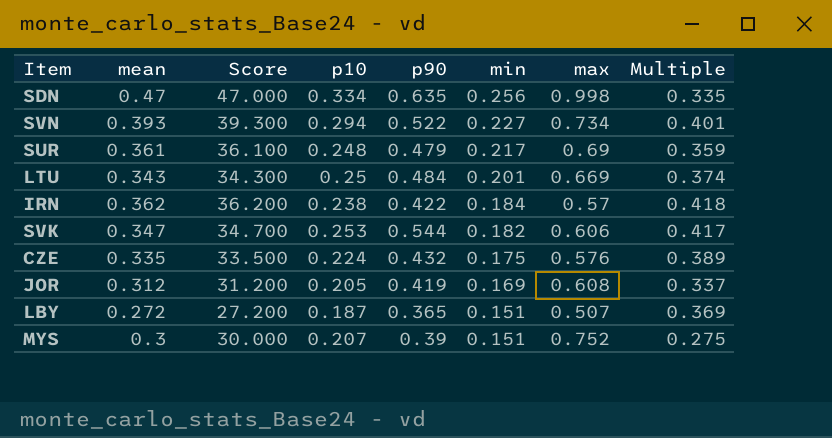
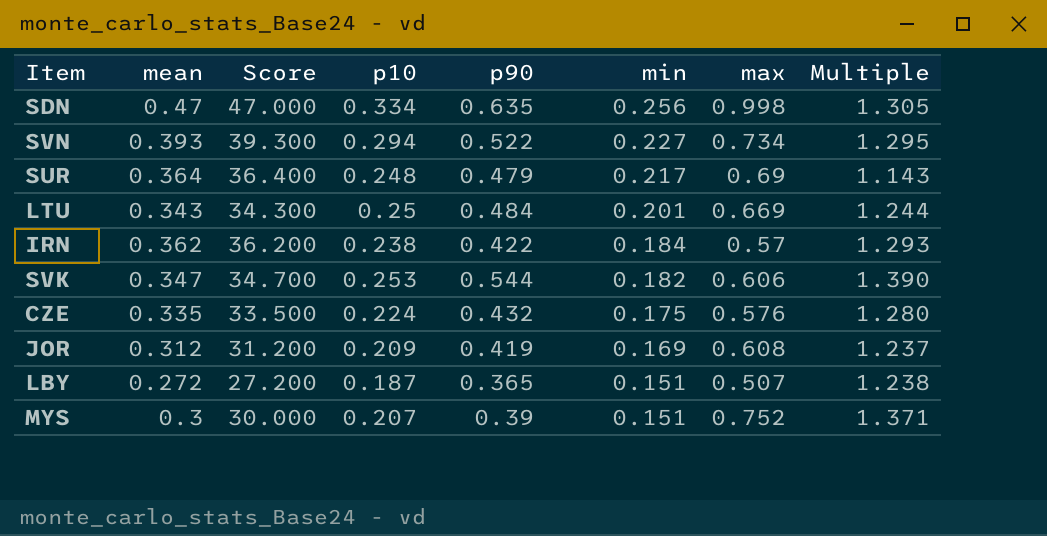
column Multiple | formula: [p10] / [max] -> [p10] / [min]
SUR | mean: 0.361 -> 0.364
SUR | Score: 36.100 -> 36.400
JOR | p10: 0.205 -> 0.209

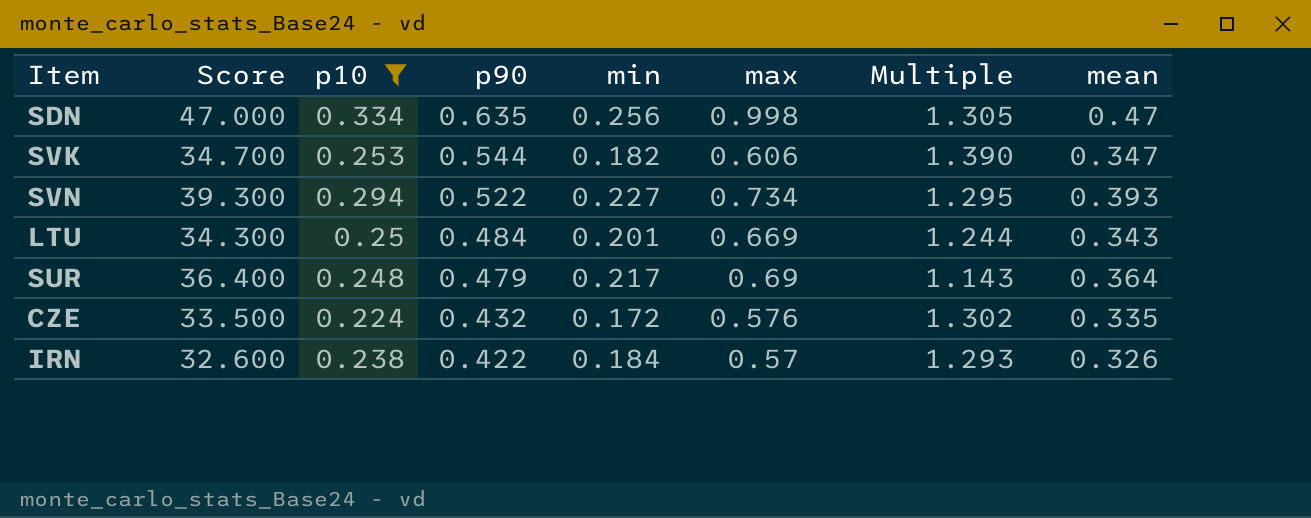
filter: none -> p10 >= 0.224
row order: min descending -> p90 descending
column mean | position: 2 -> 8
CZE | min: 0.175 -> 0.172
CZE | Multiple: 1.280 -> 1.302
IRN | Score: 36.200 -> 32.600
IRN | mean: 0.362 -> 0.326

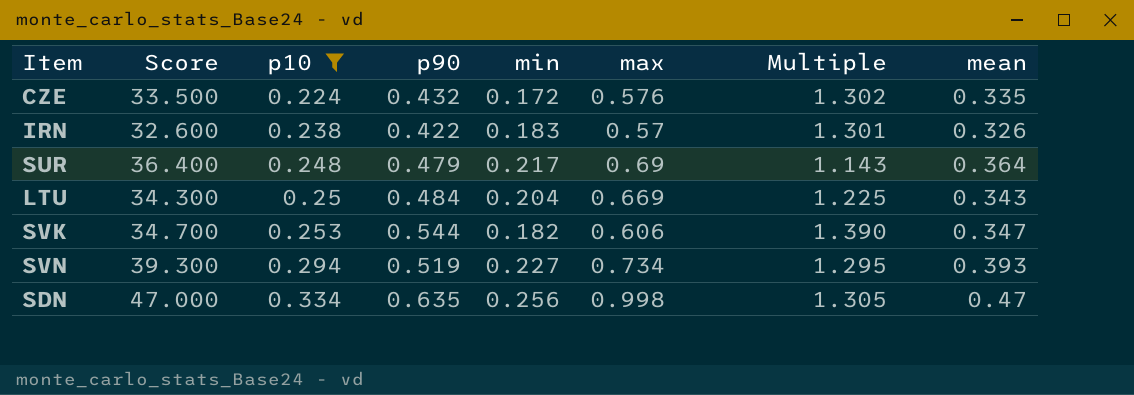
row order: p90 descending -> p10 ascending
IRN | min: 0.184 -> 0.183
IRN | Multiple: 1.293 -> 1.301
LTU | min: 0.201 -> 0.204
LTU | Multiple: 1.244 -> 1.225
SVN | p90: 0.522 -> 0.519

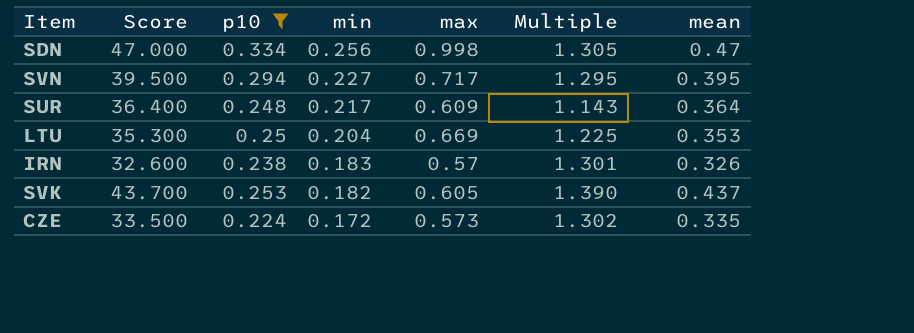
row order: p10 ascending -> min descending
column p90 | position: 4 -> none
SVN | Score: 39.300 -> 39.500
SVN | max: 0.734 -> 0.717
SVN | mean: 0.393 -> 0.395
SUR | max: 0.69 -> 0.609
LTU | Score: 34.300 -> 35.300
LTU | mean: 0.343 -> 0.353
SVK | Score: 34.700 -> 43.700
SVK | max: 0.606 -> 0.605
SVK | mean: 0.347 -> 0.437
CZE | max: 0.576 -> 0.573

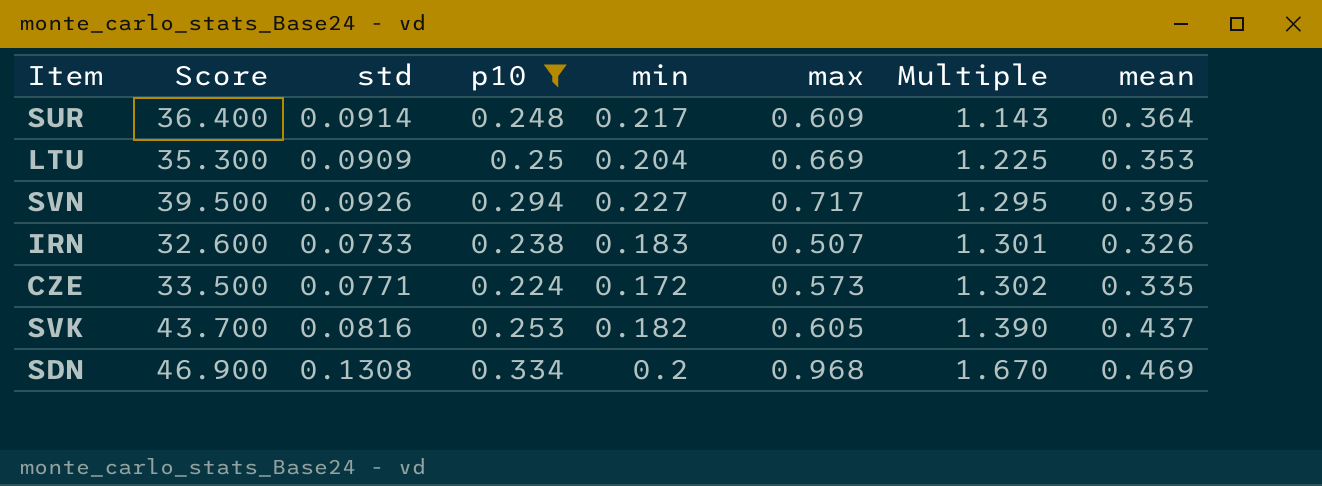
row order: min descending -> Multiple ascending
column std | position: none -> 3
IRN | max: 0.57 -> 0.507
SDN | Score: 47.000 -> 46.900
SDN | min: 0.256 -> 0.2
SDN | max: 0.998 -> 0.968
SDN | Multiple: 1.305 -> 1.670
SDN | mean: 0.47 -> 0.469

